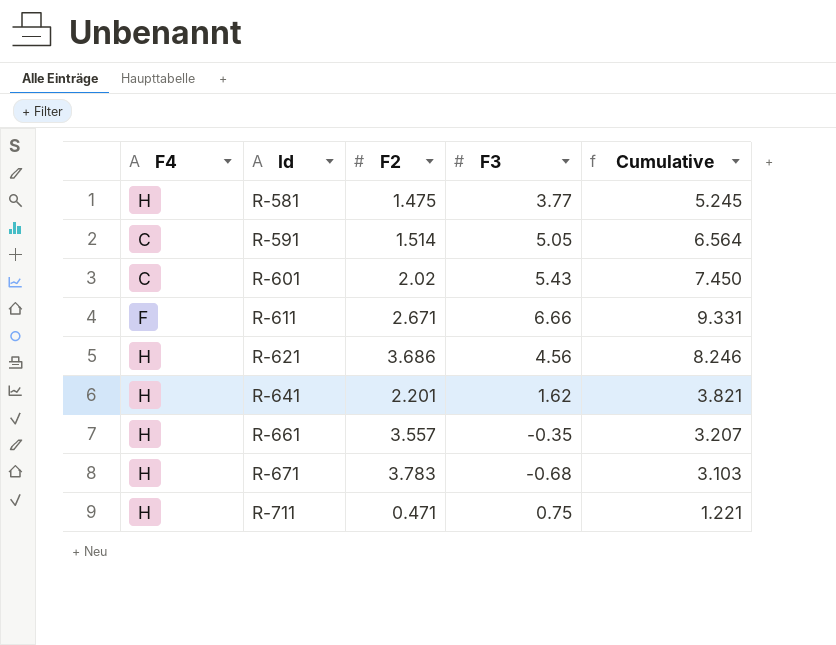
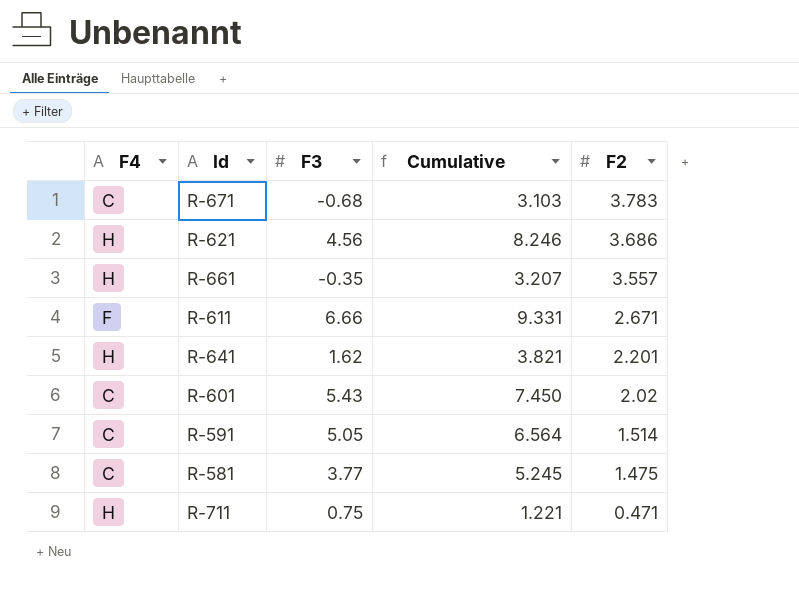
row order: Id ascending -> F2 descending
column F2 | position: 3 -> 5
R-671 | F4: H -> C
R-581 | F4: H -> C

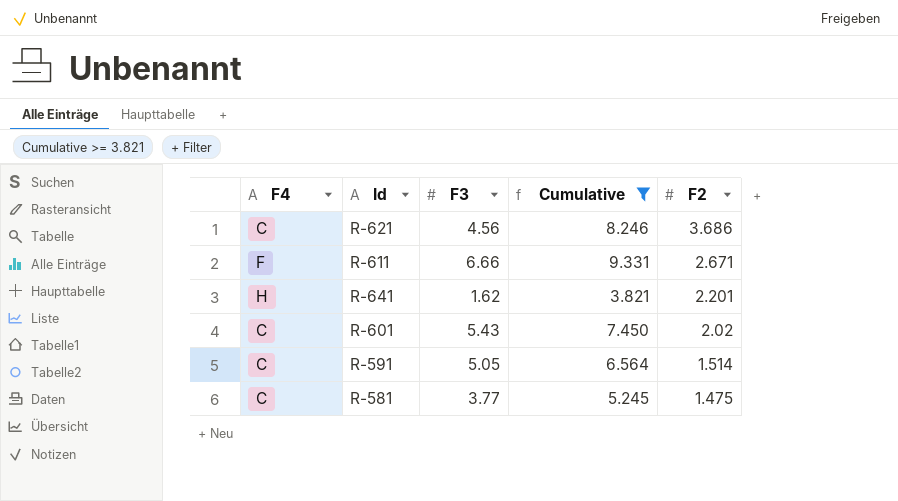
filter: none -> Cumulative >= 3.821
R-621 | F4: H -> C

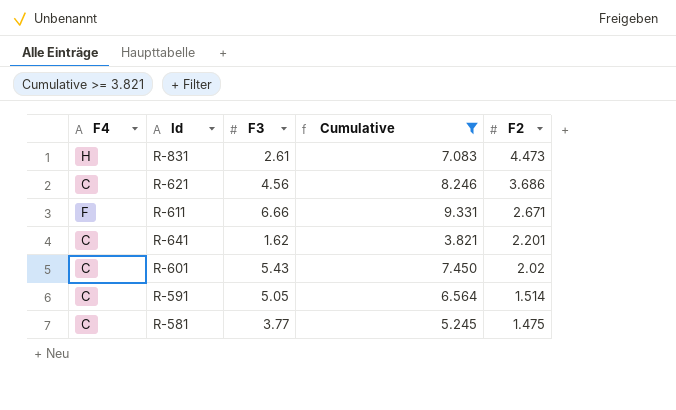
row R-831: none -> H | 2.61 | 7.083 | 4.473
R-641 | F4: H -> C

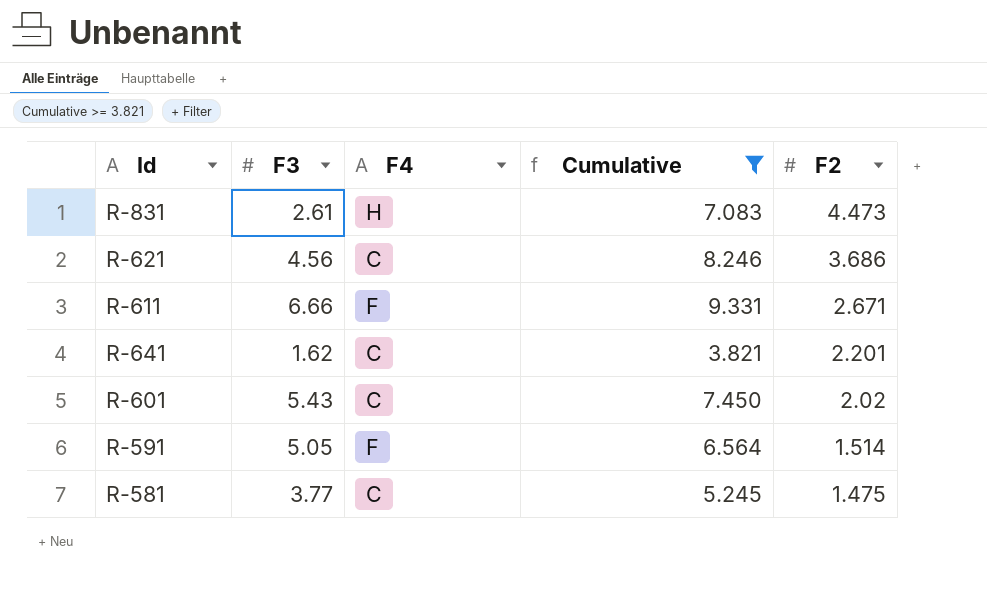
column F4 | position: 1 -> 3
R-591 | F4: C -> F

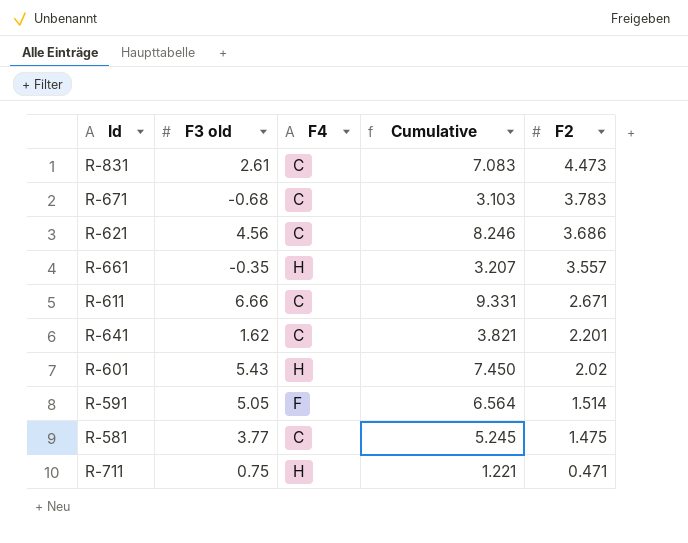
filter: Cumulative >= 3.821 -> none
column name: F3 -> F3 old
R-831 | F4: H -> C
R-611 | F4: F -> C
R-601 | F4: C -> H

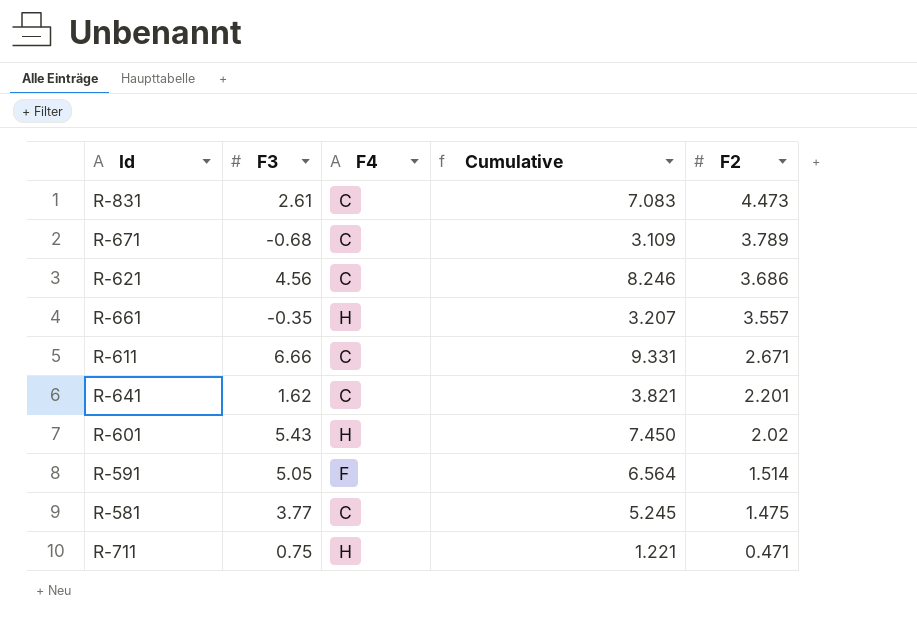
column name: F3 old -> F3
R-671 | Cumulative: 3.103 -> 3.109
R-671 | F2: 3.783 -> 3.789

